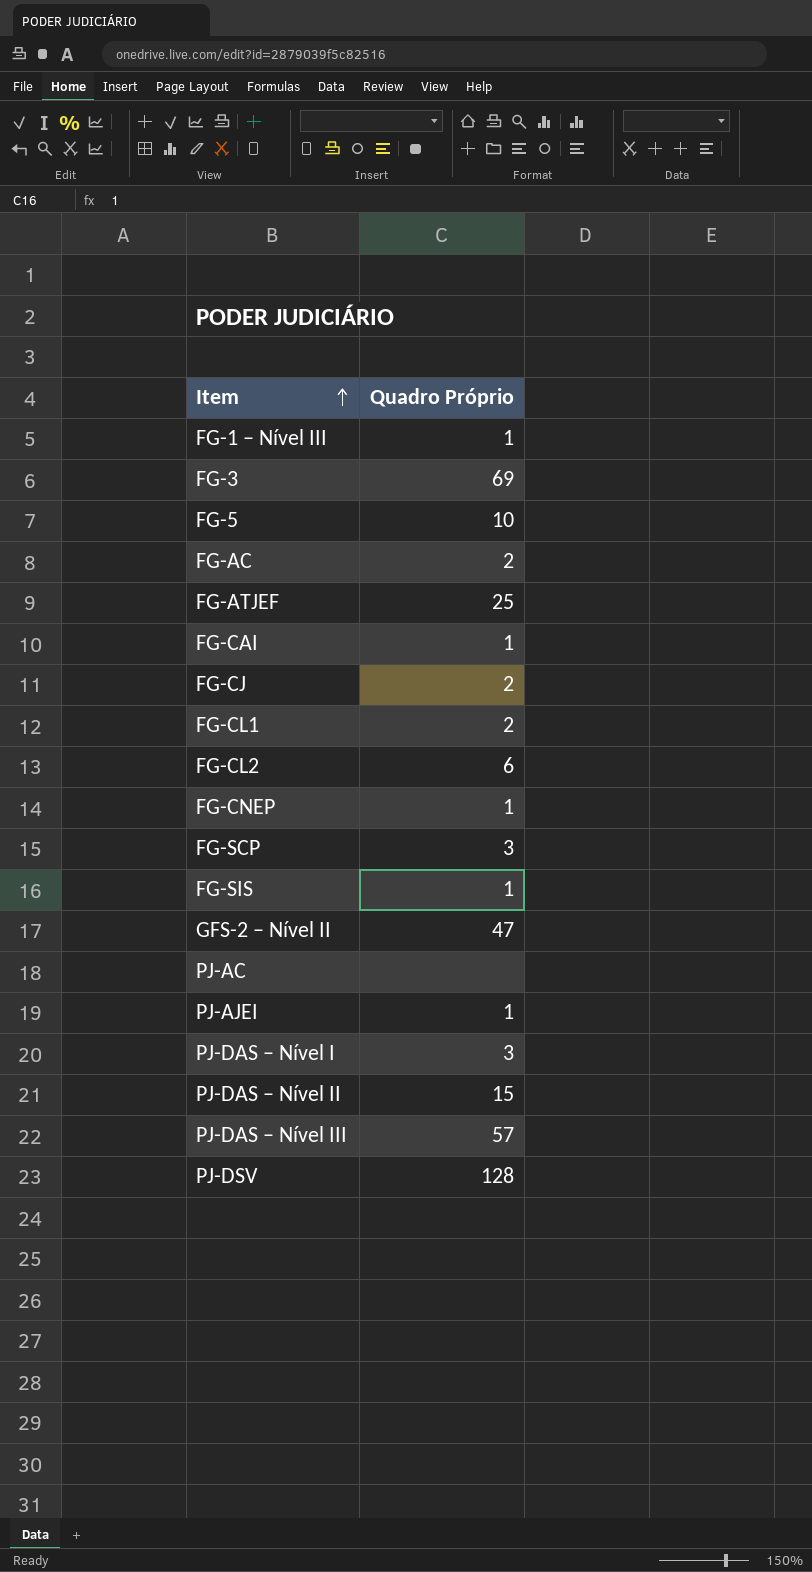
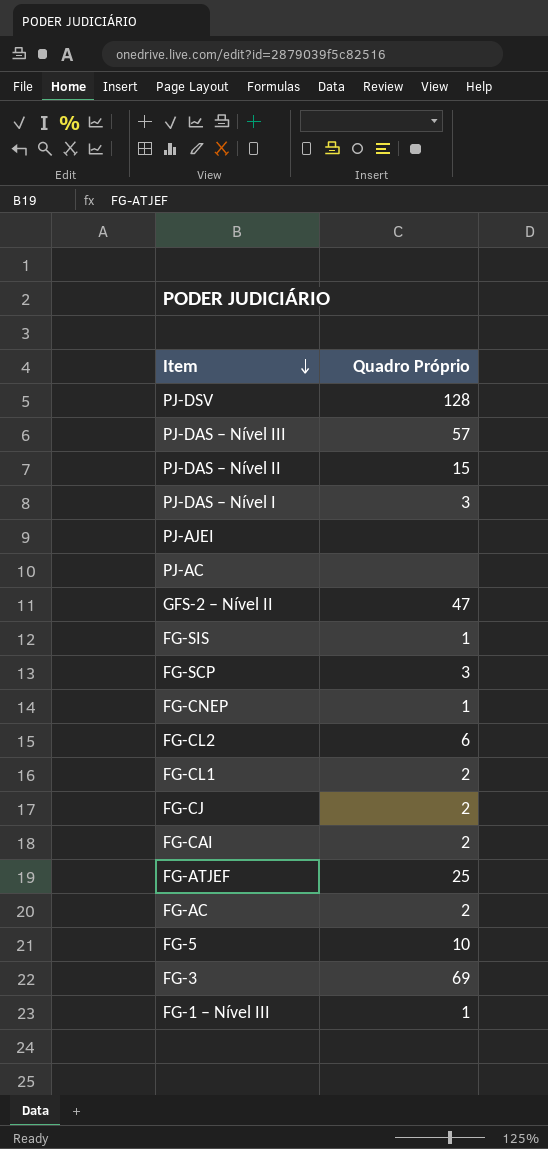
row order: Item ascending -> Item descending
PJ-AJEI | Quadro Próprio: 1 -> none
FG-CAI | Quadro Próprio: 1 -> 2

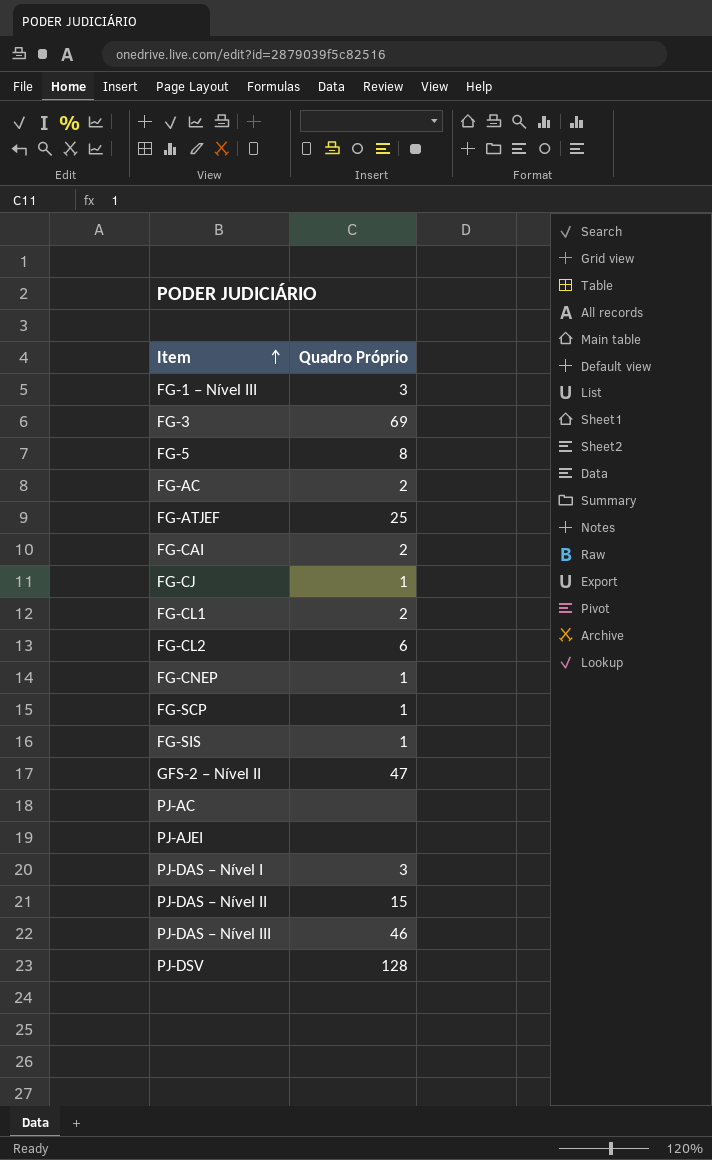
row order: Item descending -> Item ascending
FG-1 – Nível III | Quadro Próprio: 1 -> 3
FG-5 | Quadro Próprio: 10 -> 8
FG-CJ | Quadro Próprio: 2 -> 1
FG-SCP | Quadro Próprio: 3 -> 1
PJ-DAS – Nível III | Quadro Próprio: 57 -> 46

